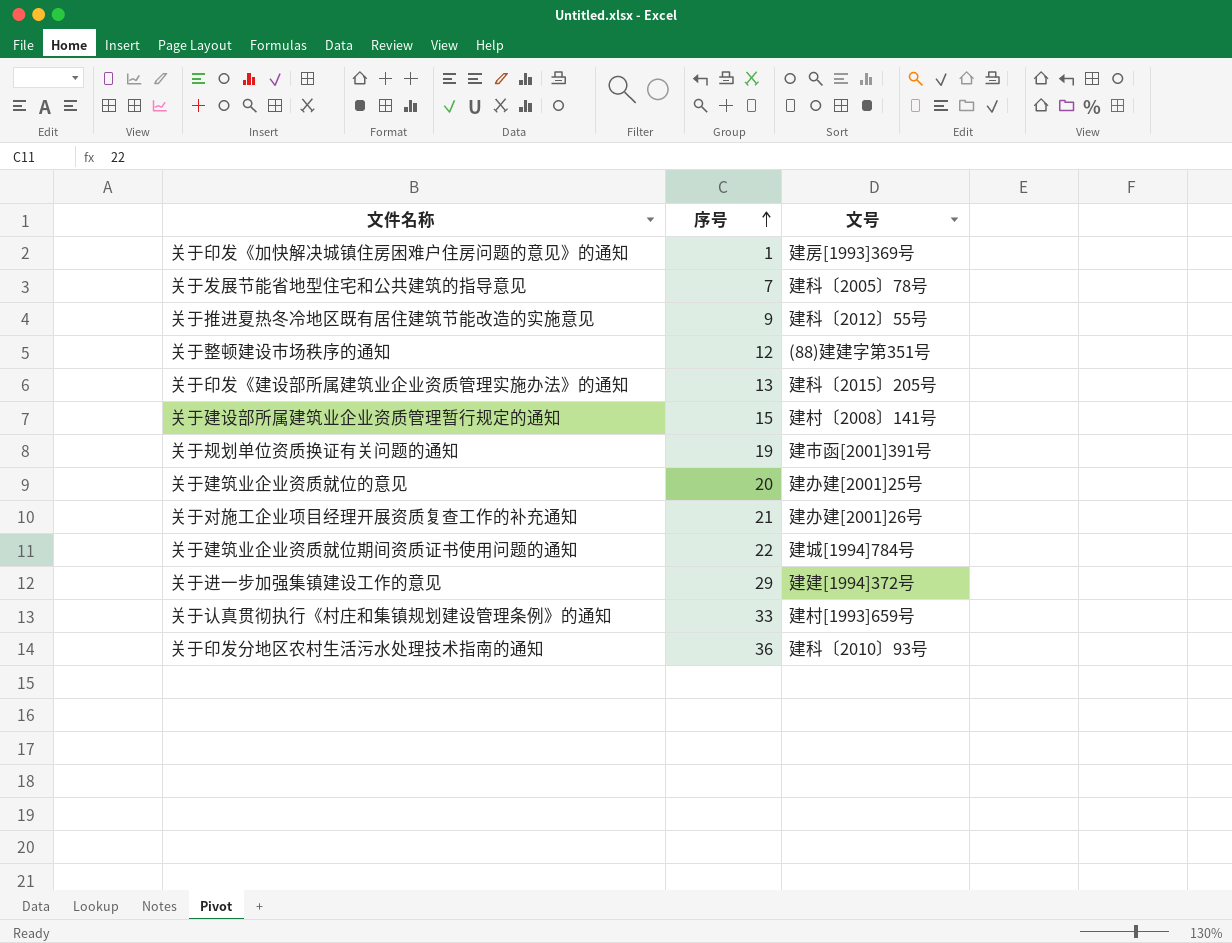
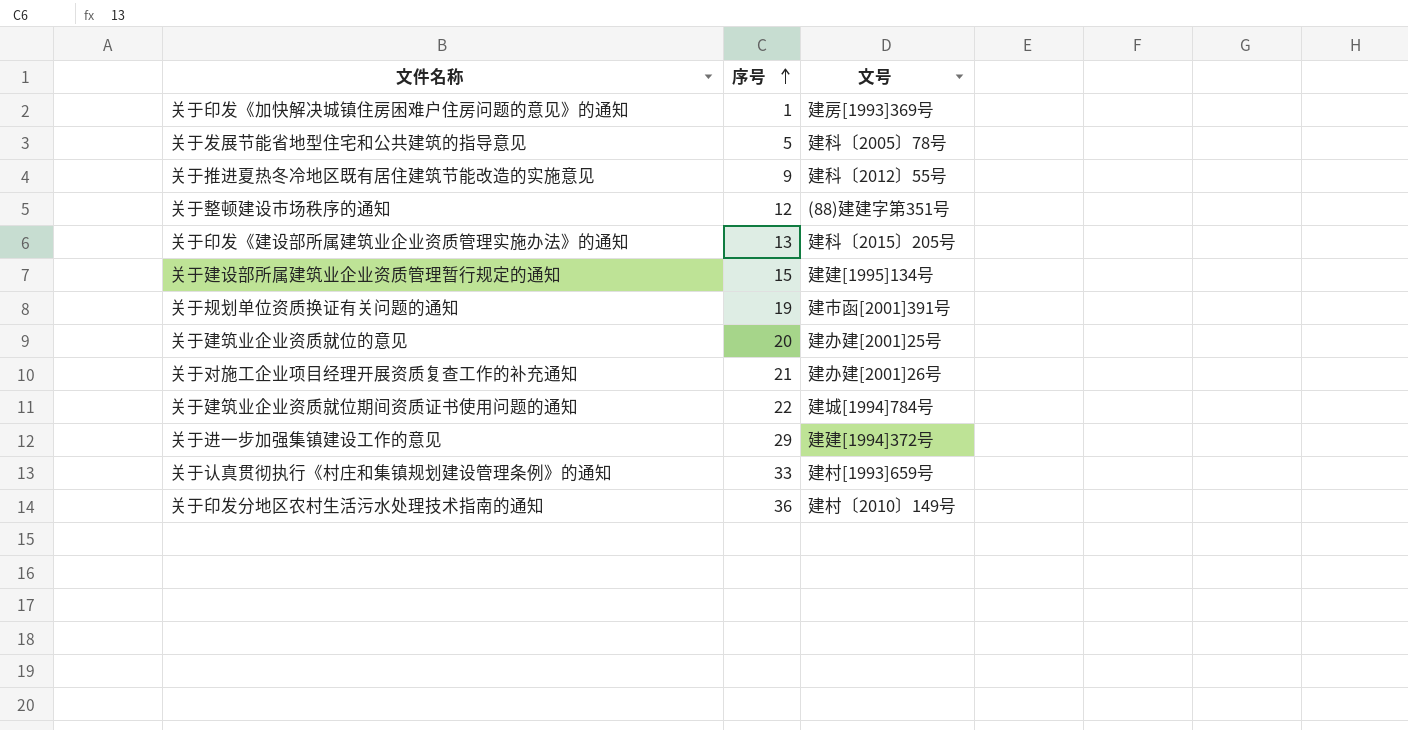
关于发展节能省地型住宅和公共建筑的指导意见 | 序号: 7 -> 5
关于建设部所属建筑业企业资质管理暂行规定的通知 | 文号: 建村〔2008〕141号 -> 建建[1995]134号
关于印发分地区农村生活污水处理技术指南的通知 | 文号: 建科〔2010〕93号 -> 建村〔2010〕149号

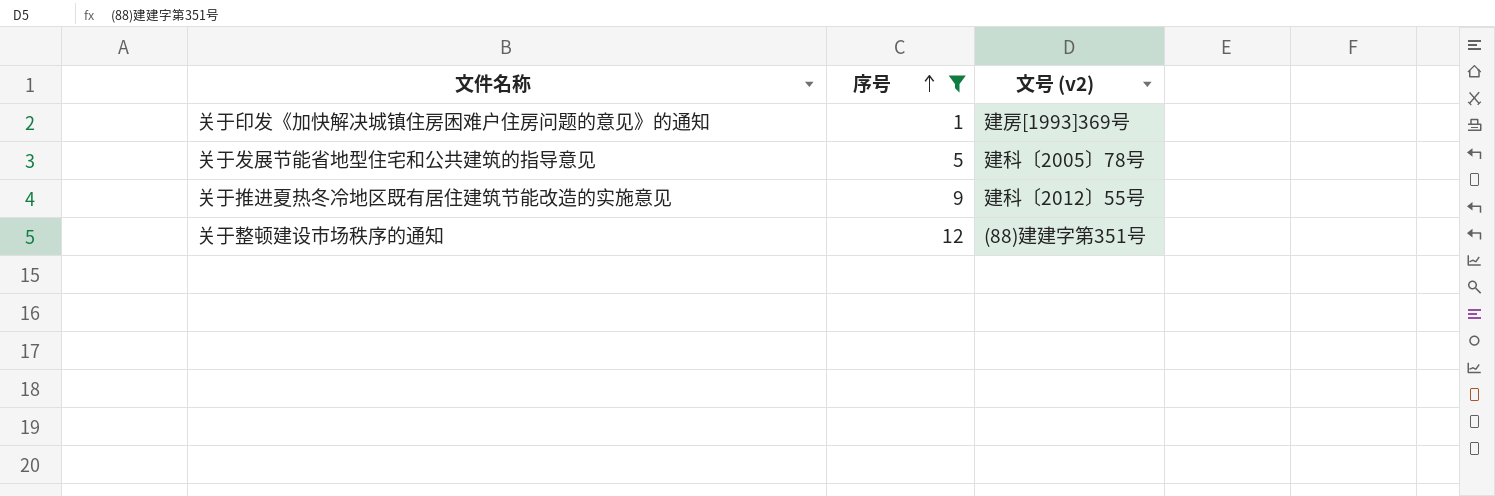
filter: none -> 序号 <= 12
column name: 文号 -> 文号 (v2)

